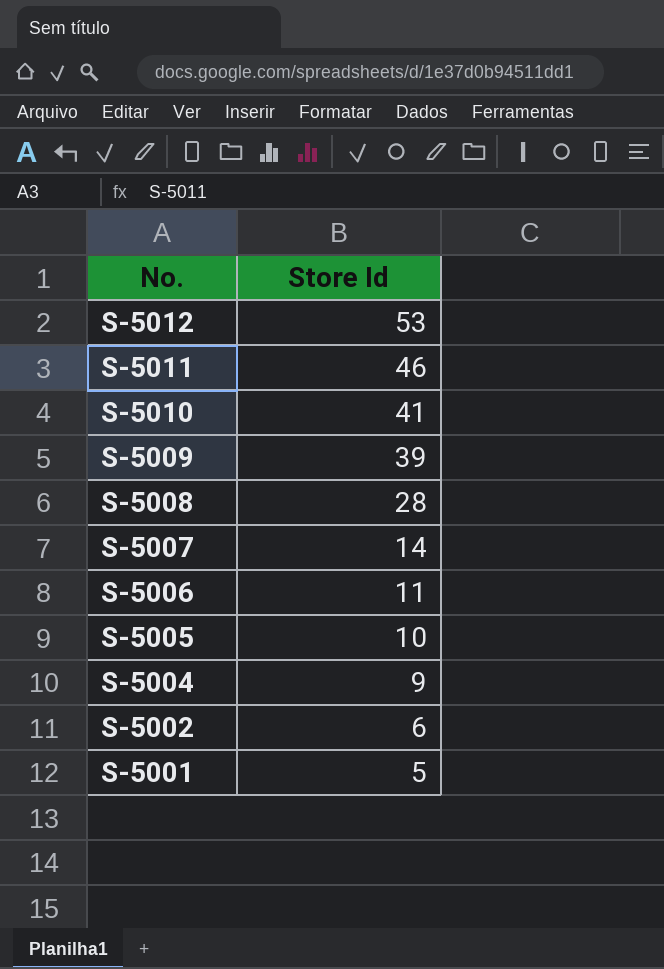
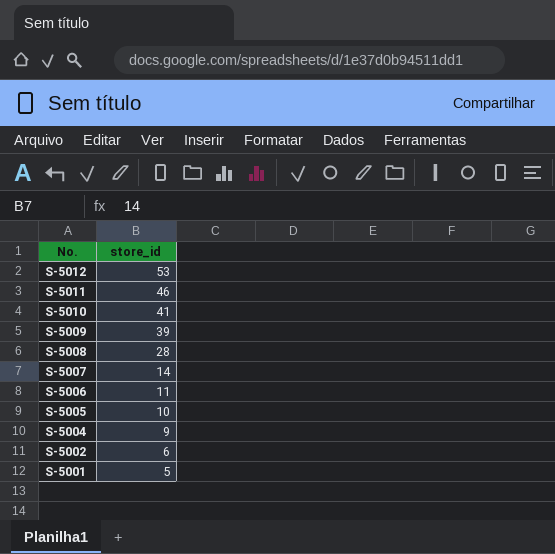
column name: Store Id -> store_id

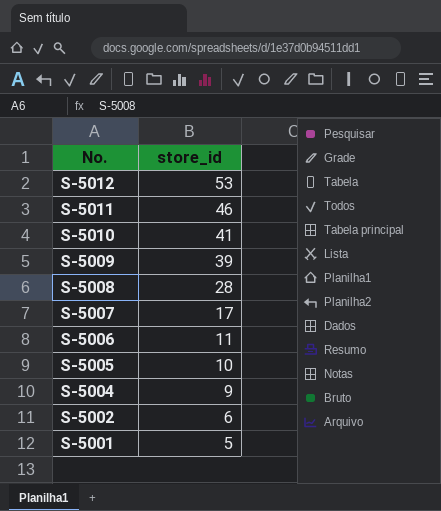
S-5007 | store_id: 14 -> 17

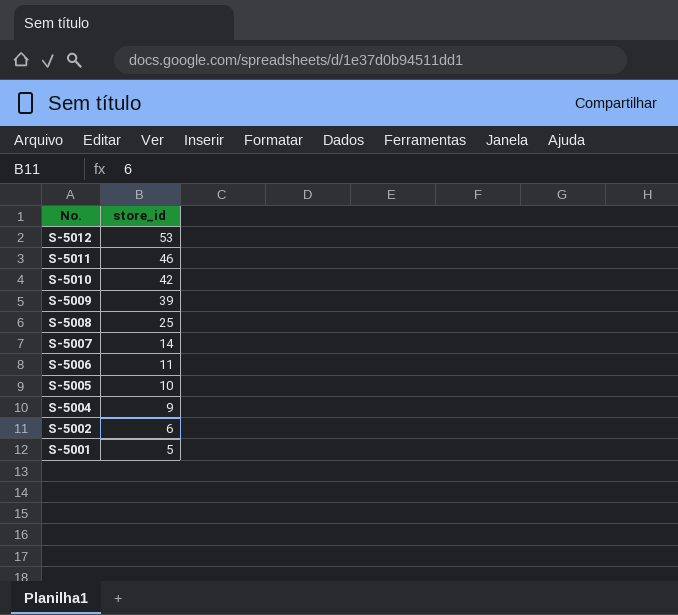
S-5010 | store_id: 41 -> 42
S-5008 | store_id: 28 -> 25
S-5007 | store_id: 17 -> 14

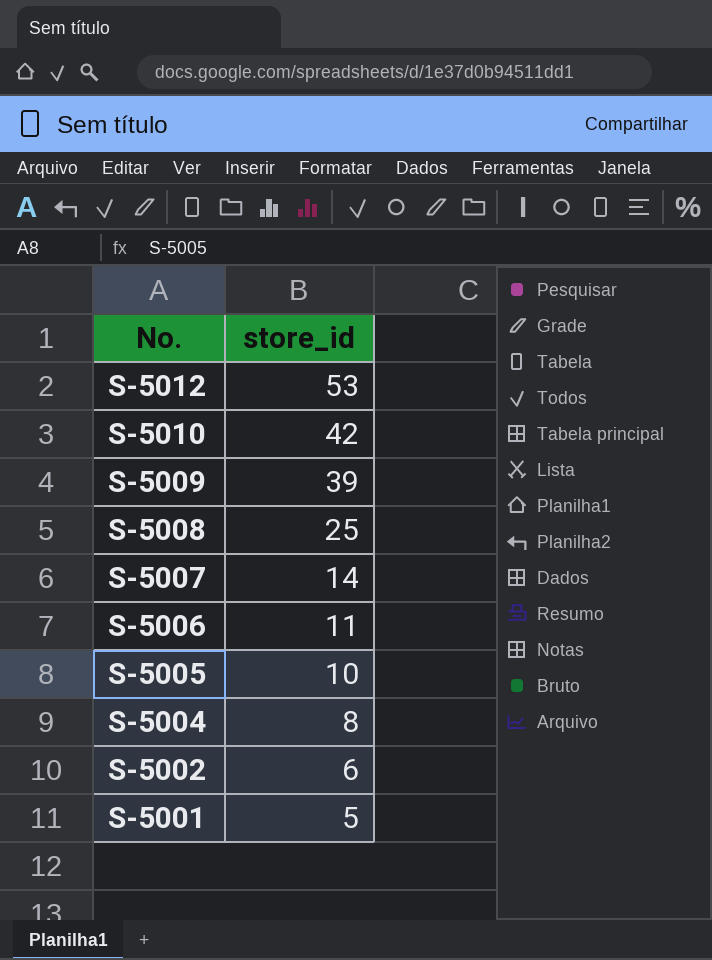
row S-5011: 46 -> none
S-5004 | store_id: 9 -> 8

